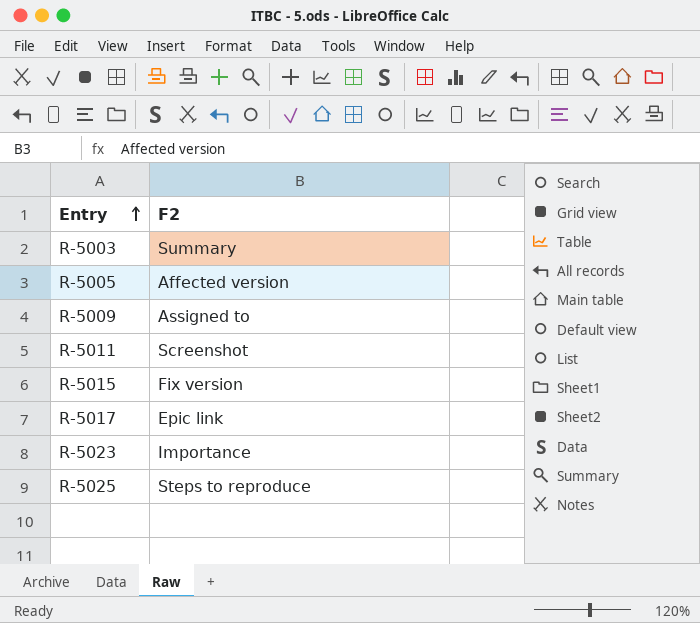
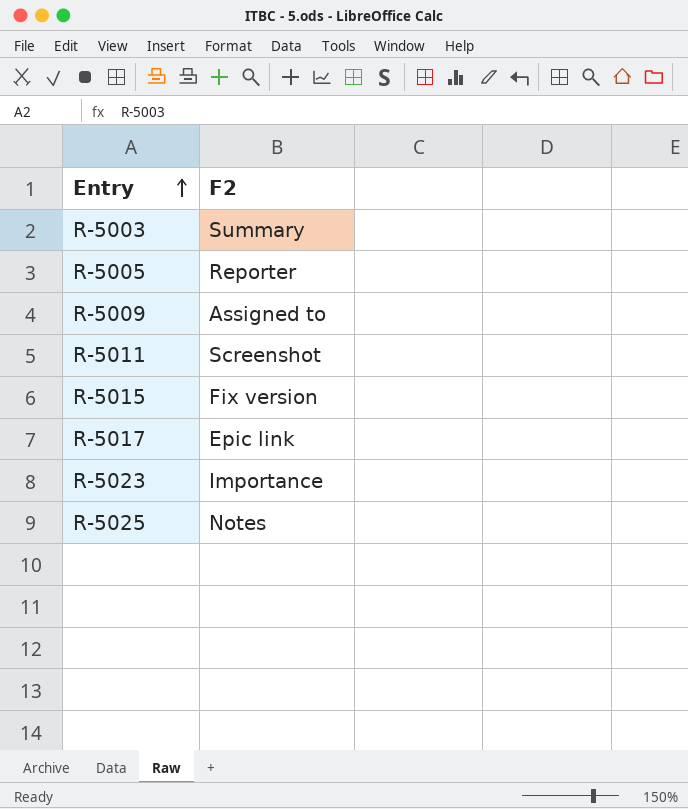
R-5005 | F2: Affected version -> Reporter
R-5025 | F2: Steps to reproduce -> Notes

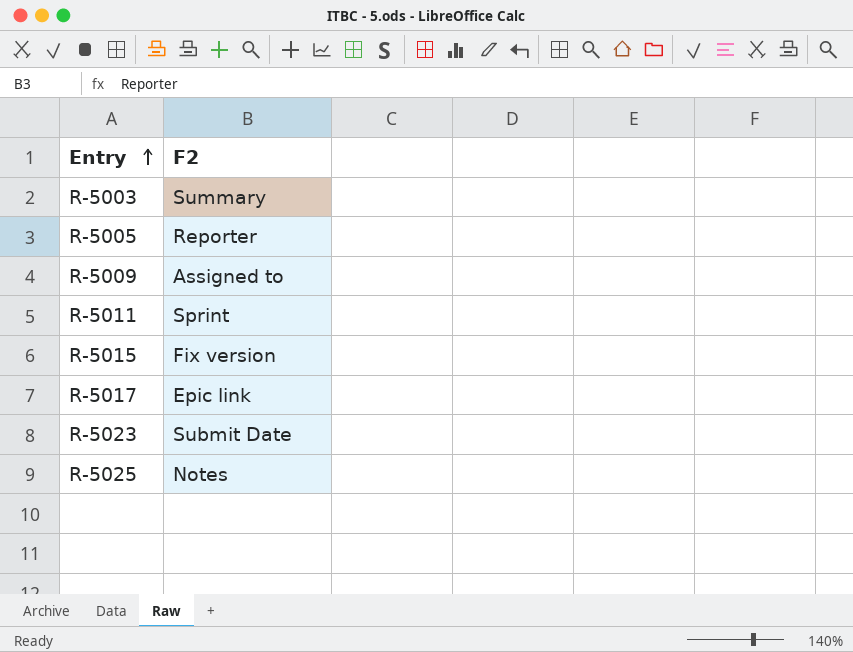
R-5011 | F2: Screenshot -> Sprint
R-5023 | F2: Importance -> Submit Date

